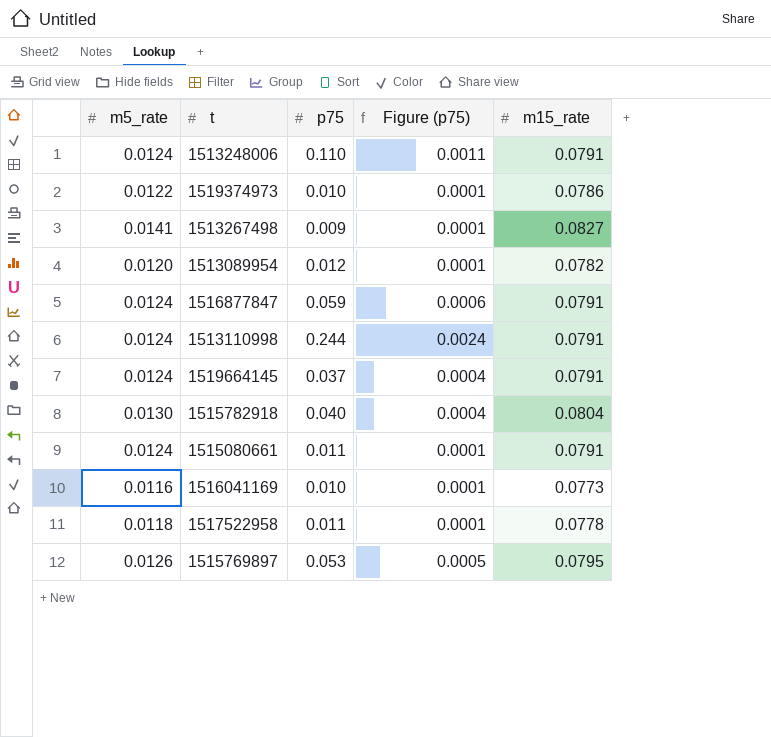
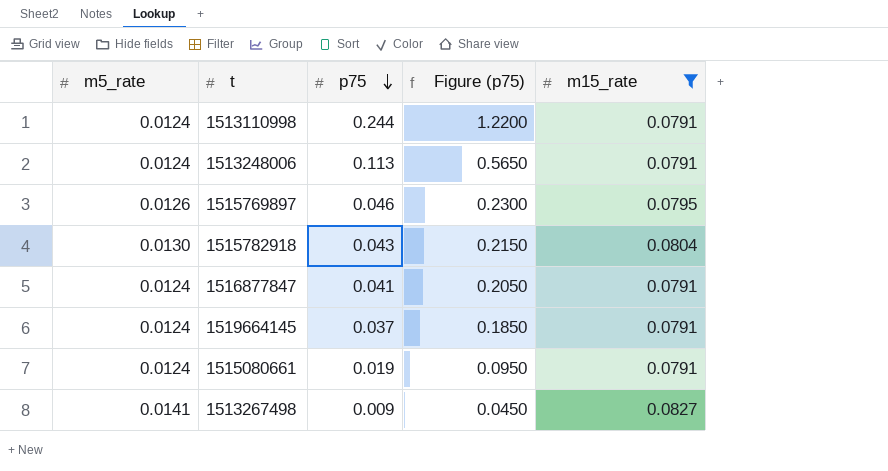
filter: none -> m15_rate >= 0.0791
row order: none -> p75 descending
column Figure (p75) | formula: [p75] * 0.01 -> [p75] * 5
1513248006 | p75: 0.110 -> 0.113
1515769897 | p75: 0.053 -> 0.046
1515782918 | p75: 0.040 -> 0.043
1516877847 | p75: 0.059 -> 0.041
1515080661 | p75: 0.011 -> 0.019

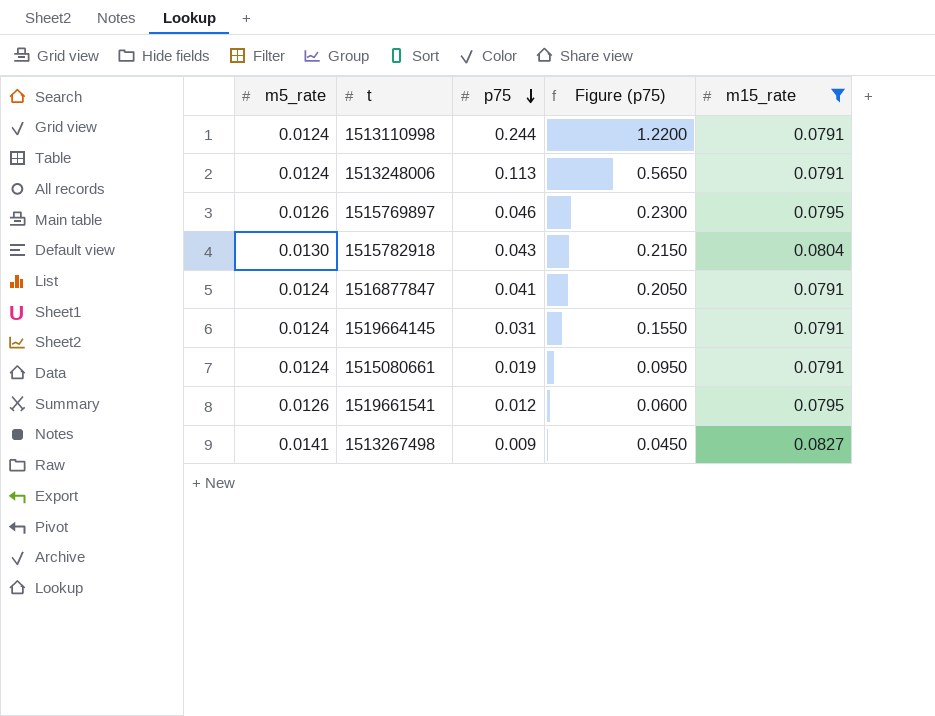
1519664145 | p75: 0.037 -> 0.031
1519664145 | Figure (p75): 0.1850 -> 0.1550
row 1519661541: none -> 0.0126 | 0.012 | 0.0600 | 0.0795

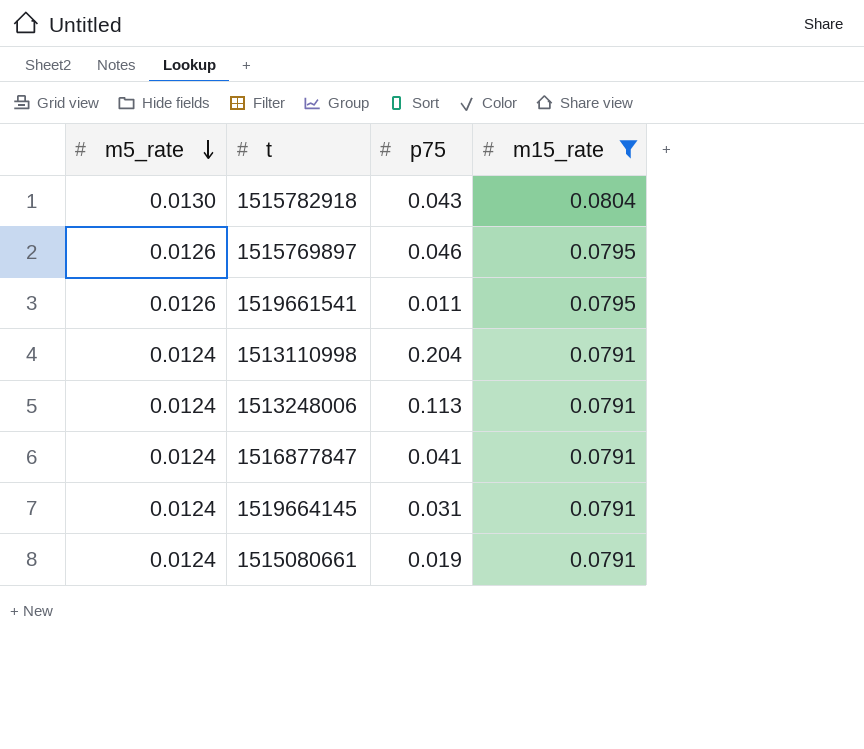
row order: p75 descending -> m5_rate descending
column Figure (p75) | formula: [p75] * 5 -> none
row 1513267498: 0.0141 | 0.009 | 0.0450 | 0.0827 -> none
1519661541 | p75: 0.012 -> 0.011
1513110998 | p75: 0.244 -> 0.204

